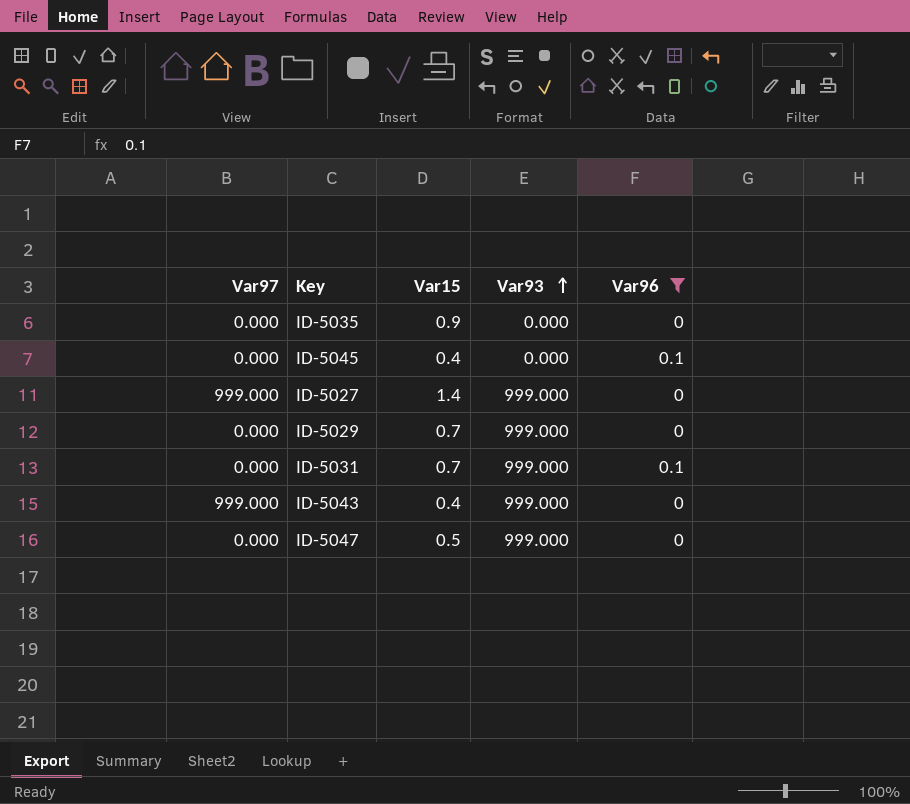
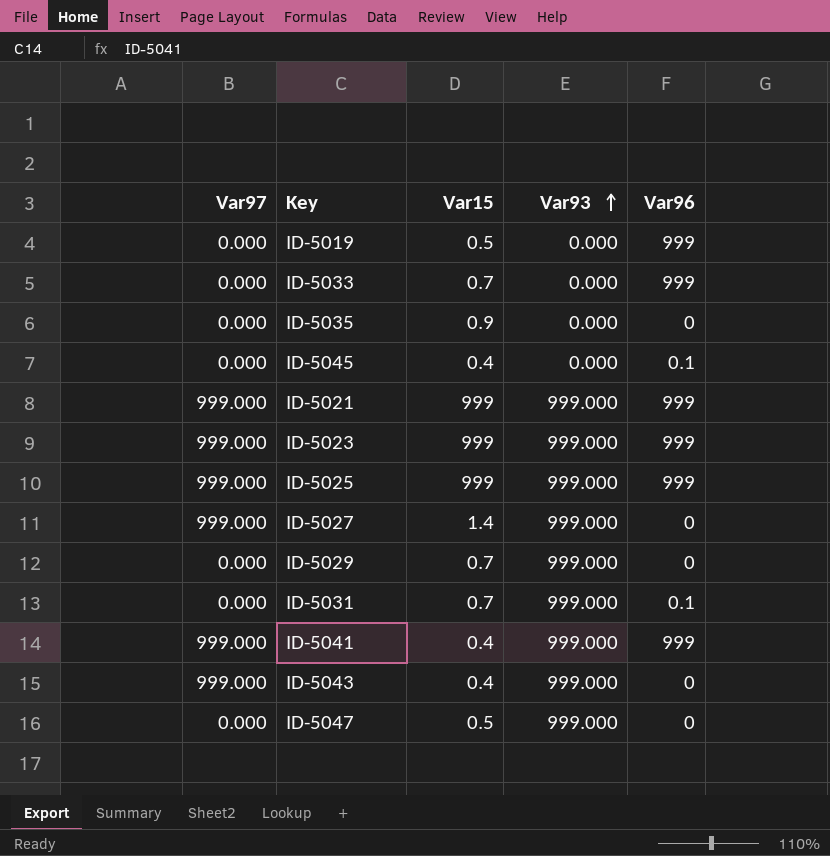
filter: Var96 != 999 -> none

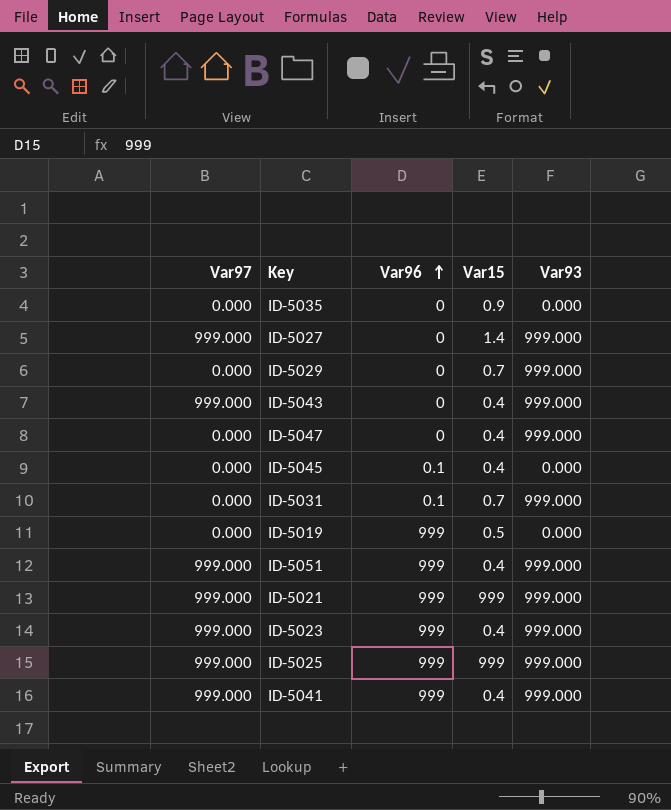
row order: Var93 ascending -> Var96 ascending
column Var96 | position: 5 -> 3
row ID-5033: 0.000 | 0.7 | 0.000 | 999 -> none
ID-5047 | Var15: 0.5 -> 0.4
row ID-5051: none -> 999.000 | 999 | 0.4 | 999.000
ID-5023 | Var15: 999 -> 0.4

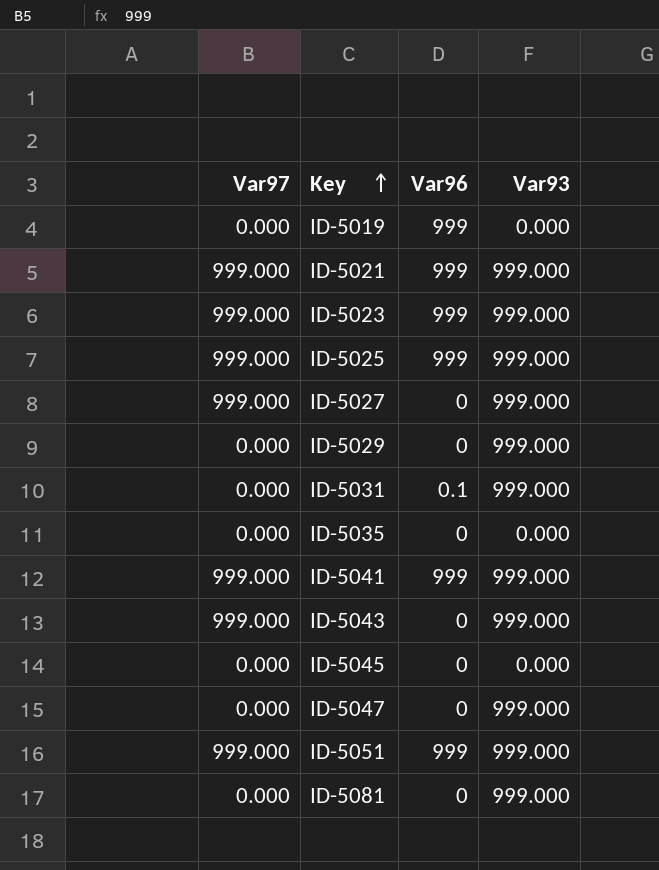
row order: Var96 ascending -> Key ascending
column Var15 | position: 4 -> none
ID-5045 | Var96: 0.1 -> 0
row ID-5081: none -> 0.000 | 0 | 999.000

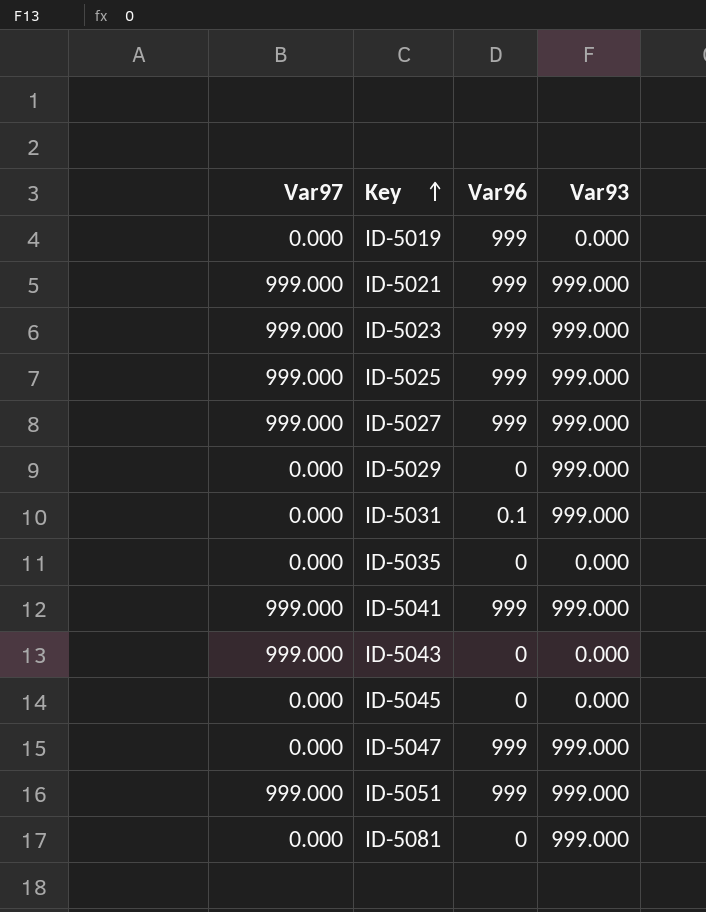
ID-5027 | Var96: 0 -> 999
ID-5043 | Var93: 999.000 -> 0.000
ID-5047 | Var96: 0 -> 999

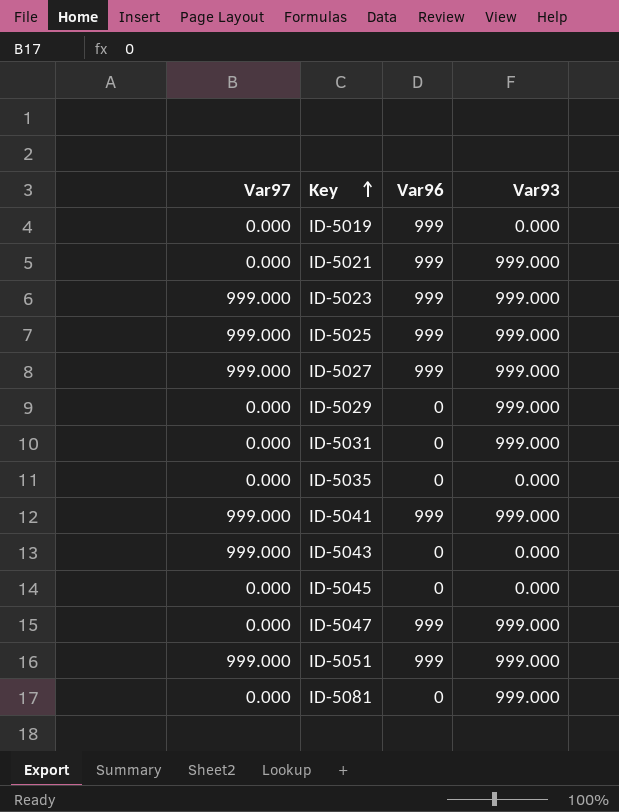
ID-5021 | Var97: 999.000 -> 0.000
ID-5031 | Var96: 0.1 -> 0

